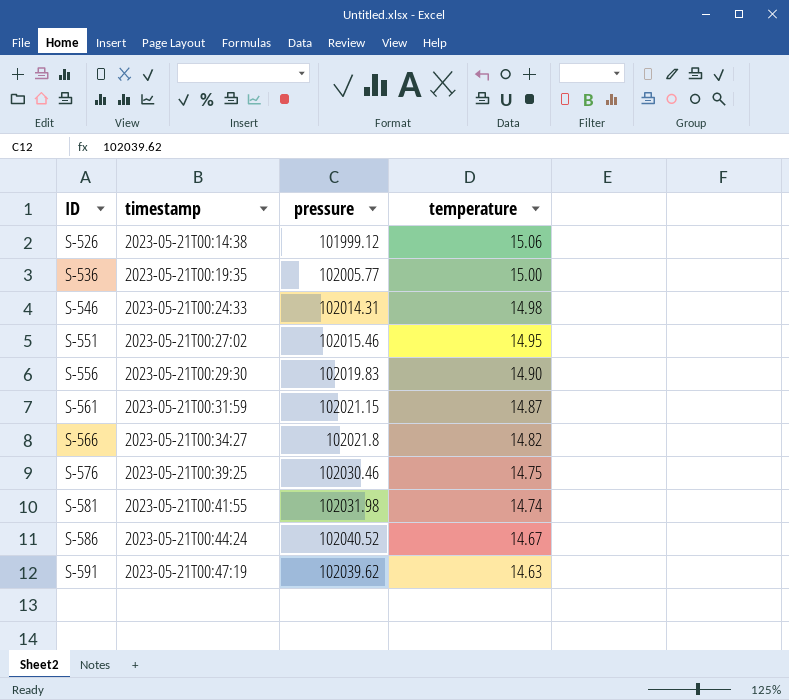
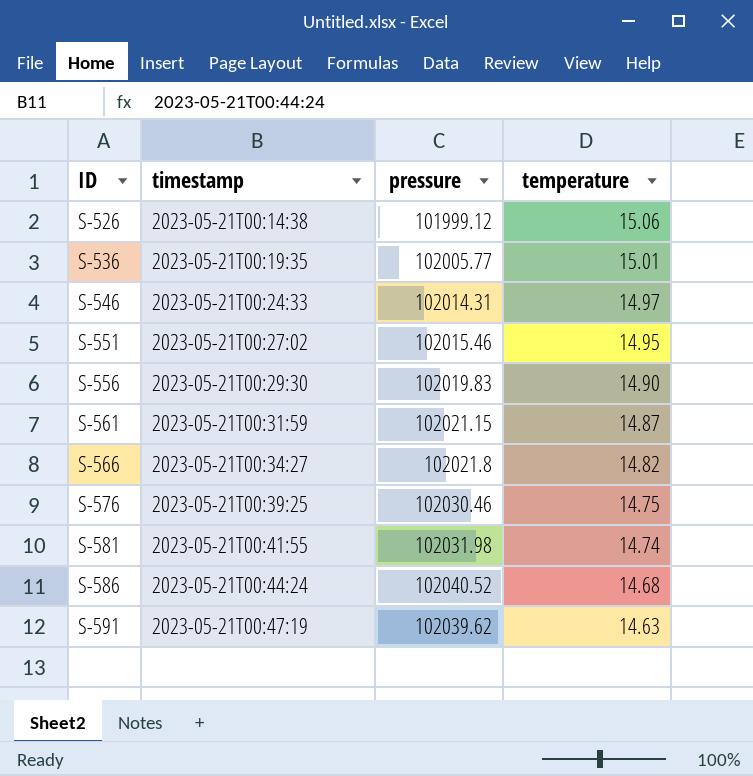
S-536 | temperature: 15.00 -> 15.01
S-546 | temperature: 14.98 -> 14.97
S-586 | temperature: 14.67 -> 14.68

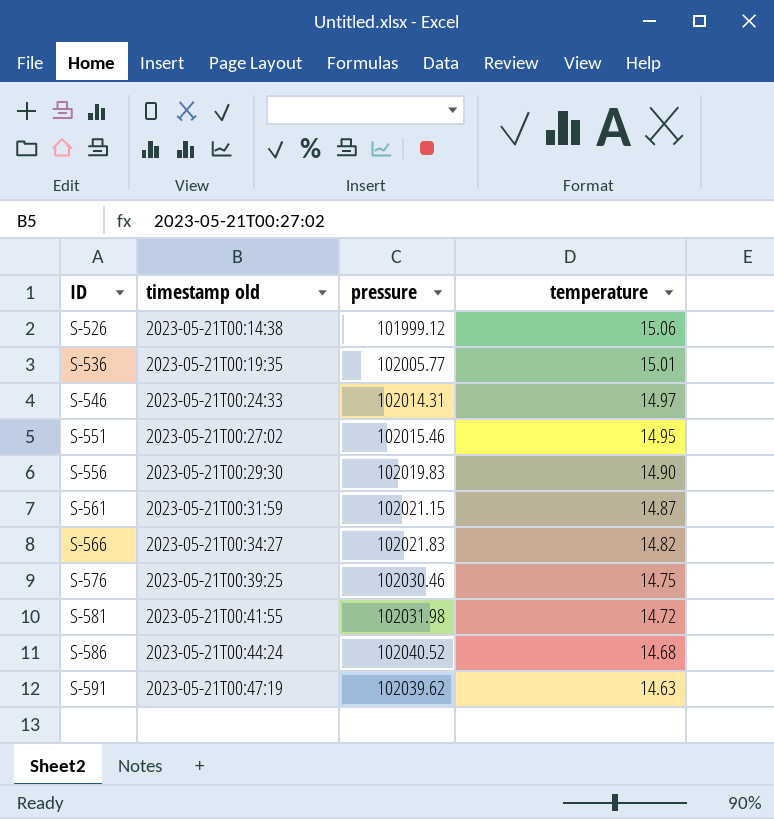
column name: timestamp -> timestamp old
S-566 | pressure: 102021.8 -> 102021.83
S-581 | temperature: 14.74 -> 14.72

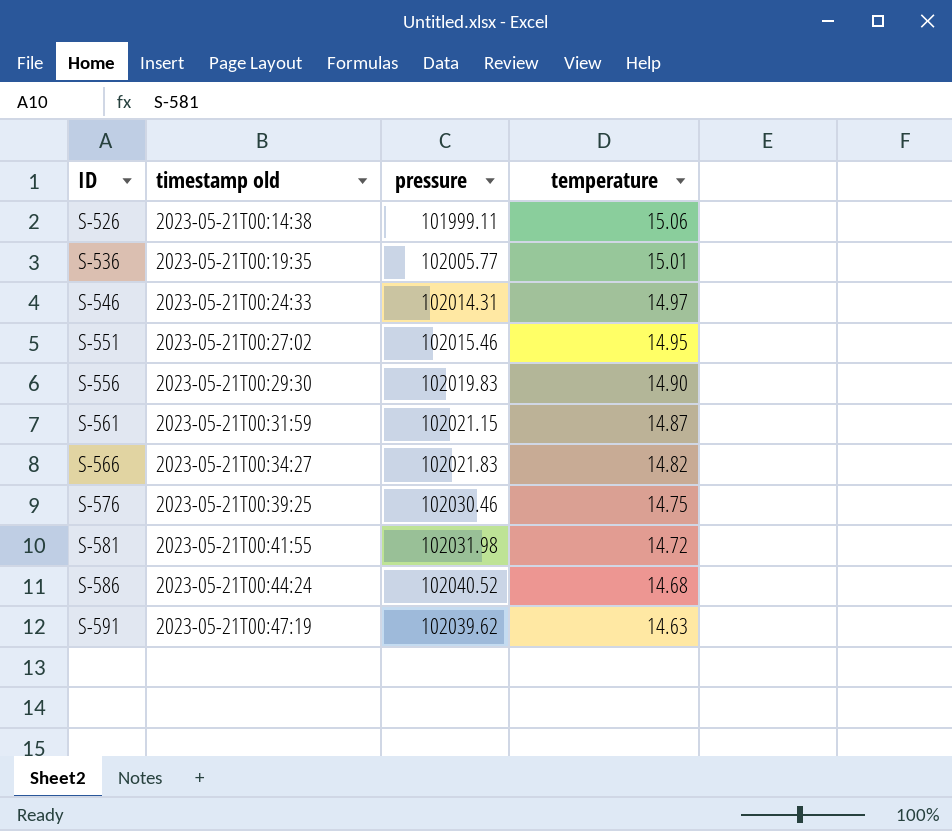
S-526 | pressure: 101999.12 -> 101999.11

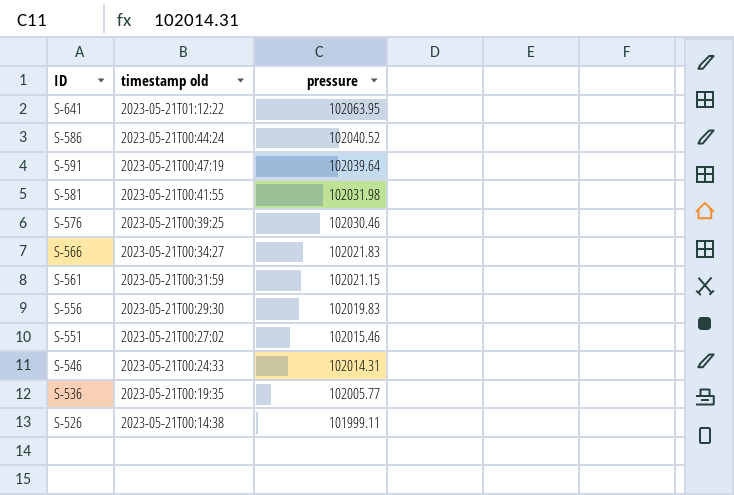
row order: ID ascending -> pressure descending
column temperature | position: 4 -> none
row S-641: none -> 2023-05-21T01:12:22 | 102063.95
S-591 | pressure: 102039.62 -> 102039.64

